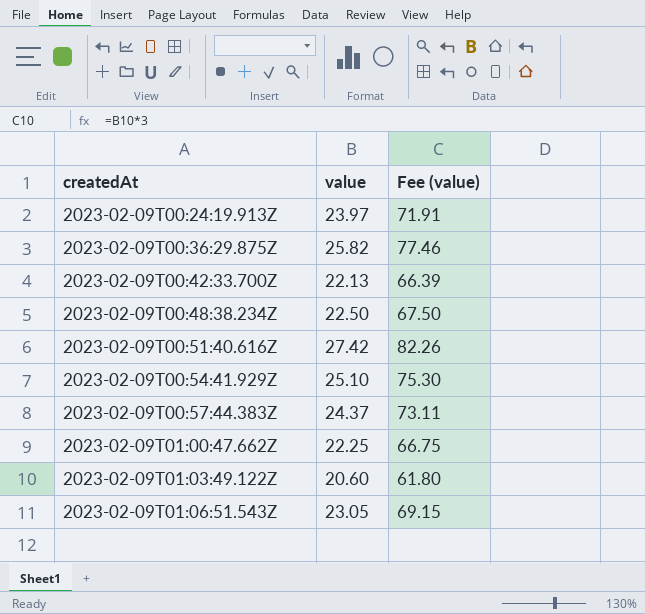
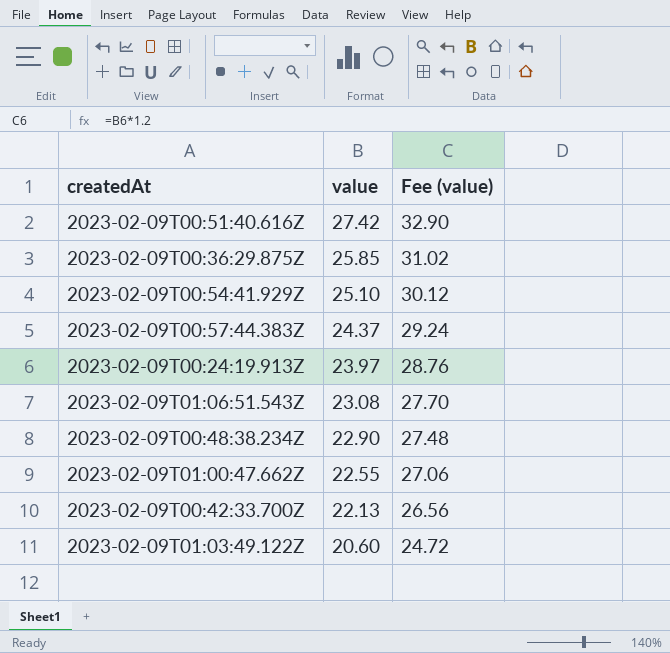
row order: createdAt ascending -> value descending
column Fee (value) | formula: [value] * 3 -> [value] * 1.2
2023-02-09T00:36:29.875Z | value: 25.82 -> 25.85
2023-02-09T01:06:51.543Z | value: 23.05 -> 23.08
2023-02-09T00:48:38.234Z | value: 22.50 -> 22.90
2023-02-09T01:00:47.662Z | value: 22.25 -> 22.55

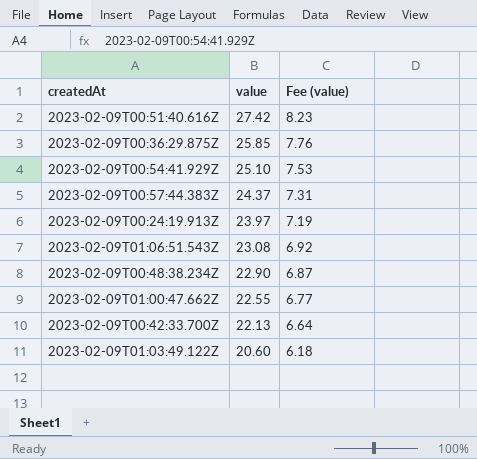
column Fee (value) | formula: [value] * 1.2 -> [value] * 0.3

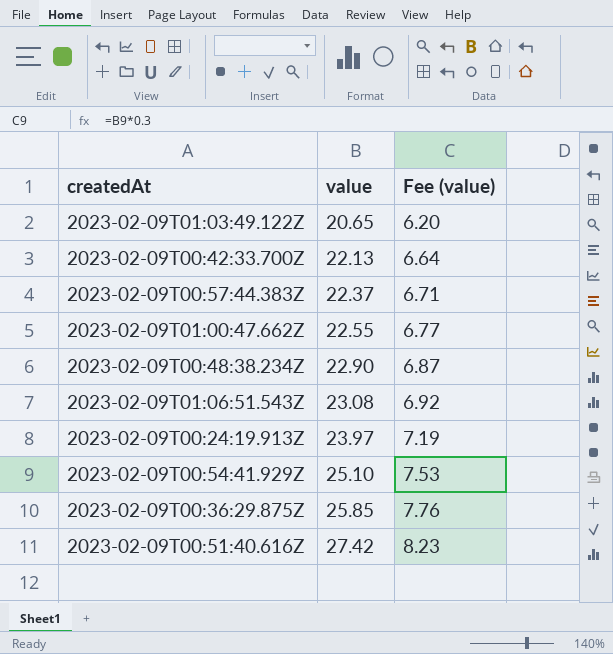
row order: value descending -> value ascending
2023-02-09T01:03:49.122Z | value: 20.60 -> 20.65
2023-02-09T01:03:49.122Z | Fee (value): 6.18 -> 6.20
2023-02-09T00:57:44.383Z | value: 24.37 -> 22.37
2023-02-09T00:57:44.383Z | Fee (value): 7.31 -> 6.71

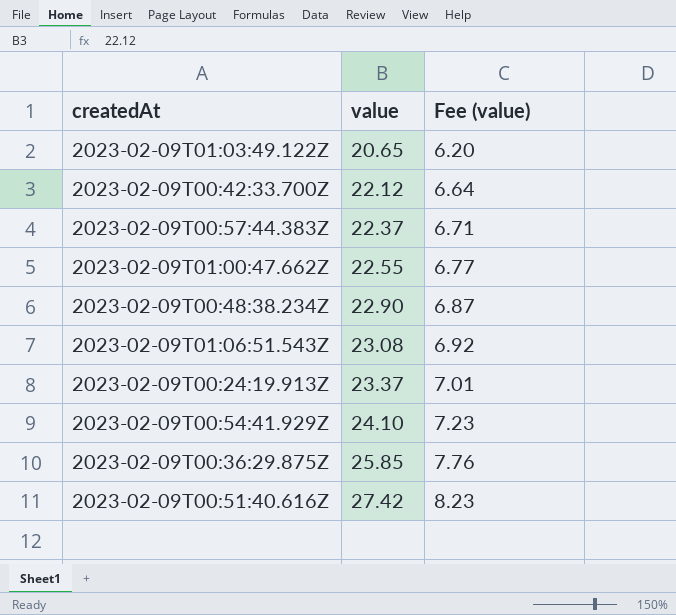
2023-02-09T00:42:33.700Z | value: 22.13 -> 22.12
2023-02-09T00:24:19.913Z | value: 23.97 -> 23.37
2023-02-09T00:24:19.913Z | Fee (value): 7.19 -> 7.01
2023-02-09T00:54:41.929Z | value: 25.10 -> 24.10
2023-02-09T00:54:41.929Z | Fee (value): 7.53 -> 7.23

